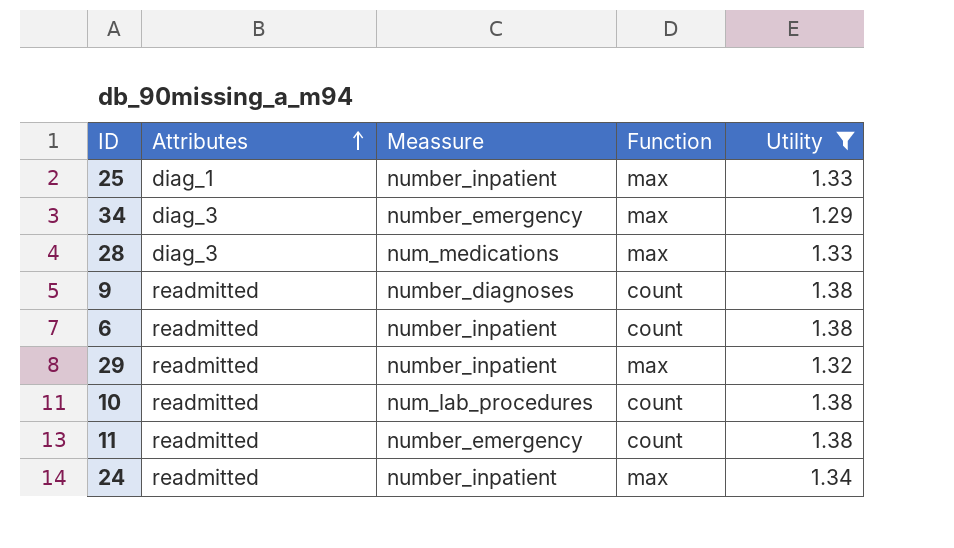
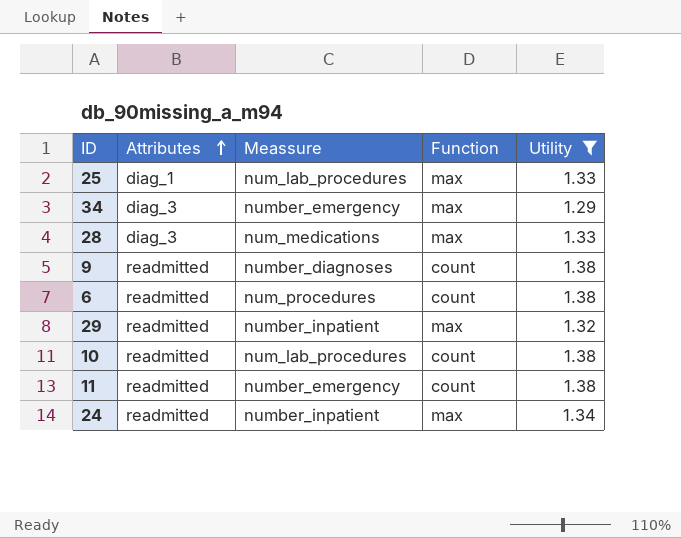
25 | Meassure: number_inpatient -> num_lab_procedures
6 | Meassure: number_inpatient -> num_procedures

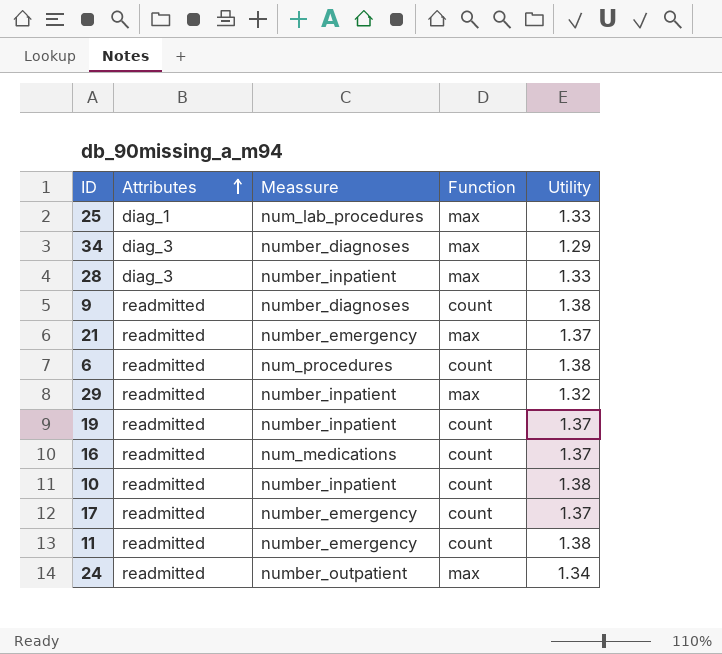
filter: Utility != 1.37 -> none
34 | Meassure: number_emergency -> number_diagnoses
28 | Meassure: num_medications -> number_inpatient
10 | Meassure: num_lab_procedures -> number_inpatient
24 | Meassure: number_inpatient -> number_outpatient

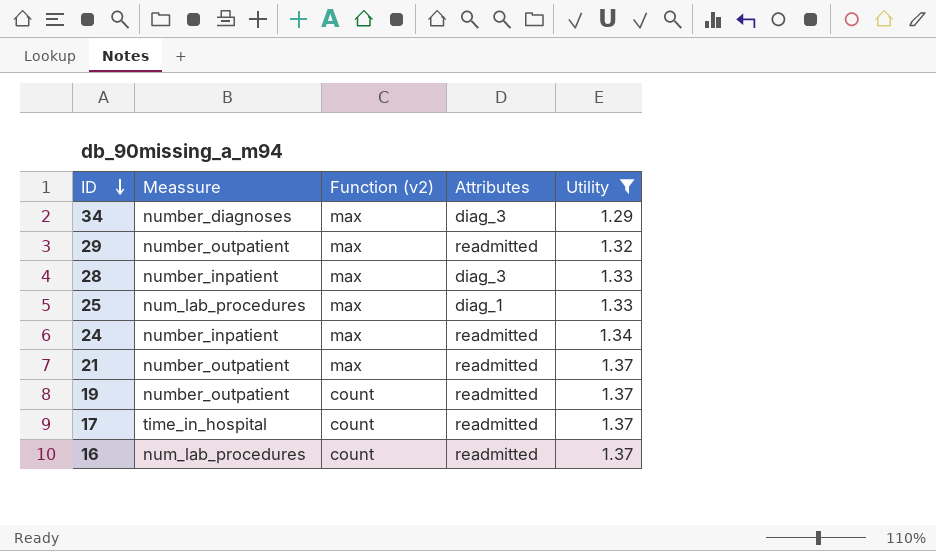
filter: none -> Utility != 1.38
row order: Attributes ascending -> ID descending
column name: Function -> Function (v2)
column Attributes | position: 2 -> 4
29 | Meassure: number_inpatient -> number_outpatient
24 | Meassure: number_outpatient -> number_inpatient
21 | Meassure: number_emergency -> number_outpatient
19 | Meassure: number_inpatient -> number_outpatient
17 | Meassure: number_emergency -> time_in_hospital
16 | Meassure: num_medications -> num_lab_procedures

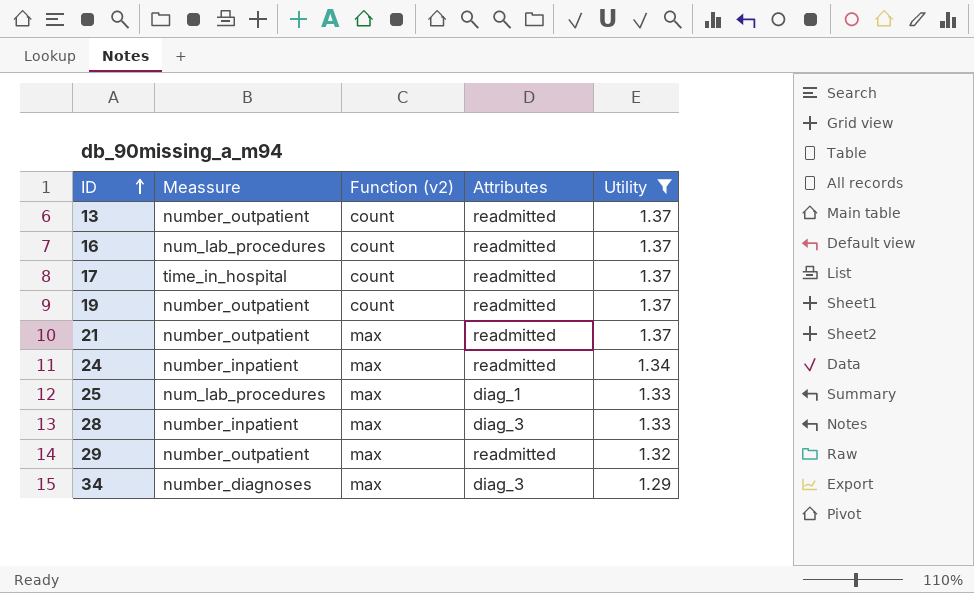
row order: ID descending -> ID ascending
row 13: none -> number_outpatient | count | readmitted | 1.37

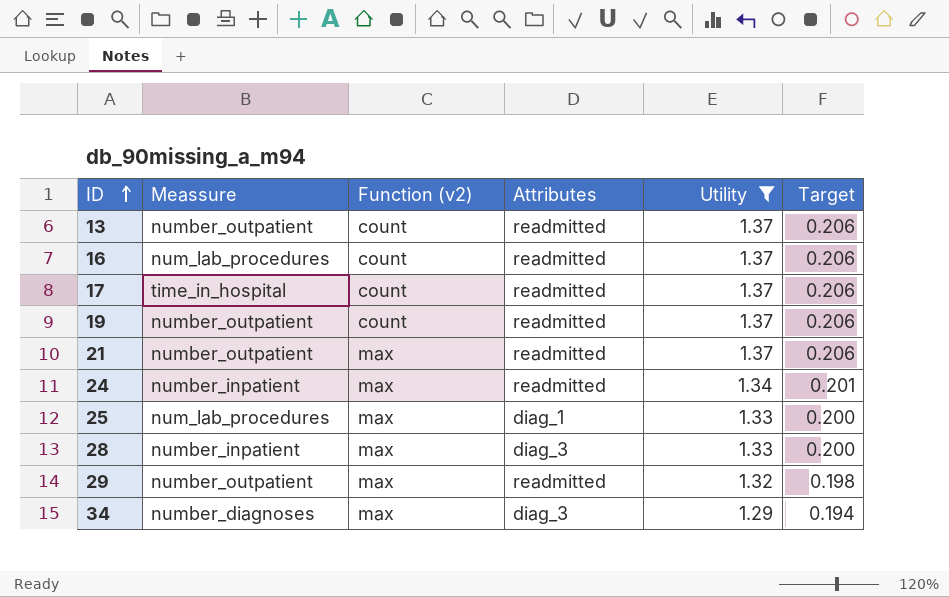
column Target | formula: none -> [Utility] * 0.15

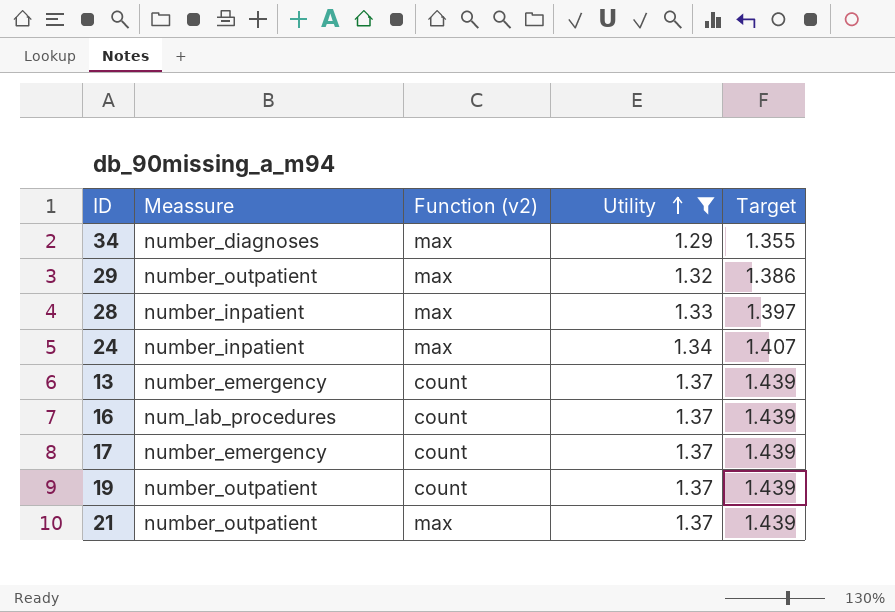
row order: ID ascending -> Utility ascending
column Attributes | position: 4 -> none
column Target | formula: [Utility] * 0.15 -> [Utility] * 1.05
row 25: num_lab_procedures | max | diag_1 | 1.33 | 0.200 -> none
13 | Meassure: number_outpatient -> number_emergency
17 | Meassure: time_in_hospital -> number_emergency

